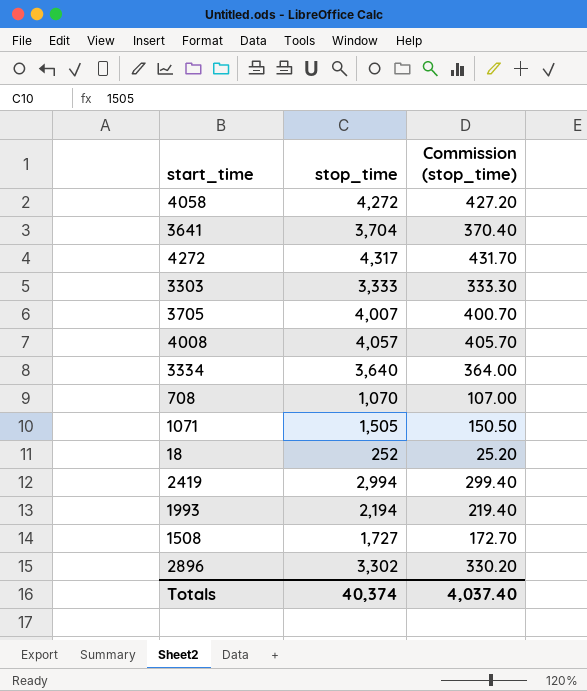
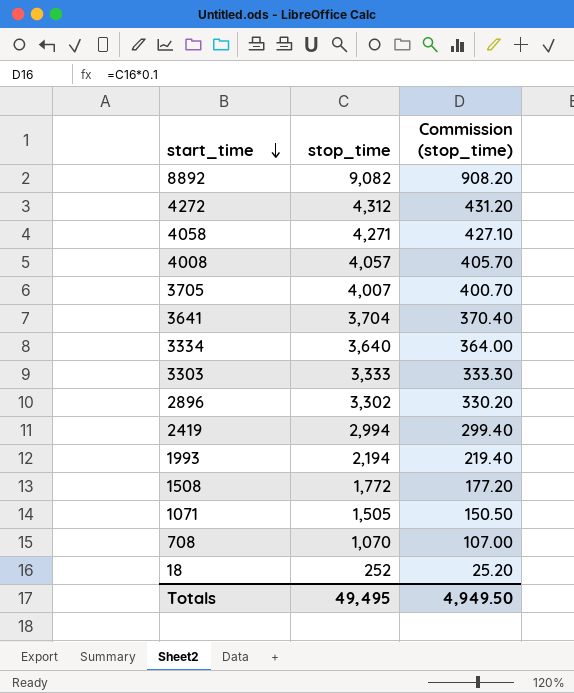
row order: none -> start_time descending
row 8892: none -> 9,082 | 908.20
4272 | stop_time: 4,317 -> 4,312
4272 | Commission (stop_time): 431.70 -> 431.20
4058 | stop_time: 4,272 -> 4,271
4058 | Commission (stop_time): 427.20 -> 427.10
1508 | stop_time: 1,727 -> 1,772
1508 | Commission (stop_time): 172.70 -> 177.20
Totals | stop_time: 40,374 -> 49,495
Totals | Commission (stop_time): 4,037.40 -> 4,949.50

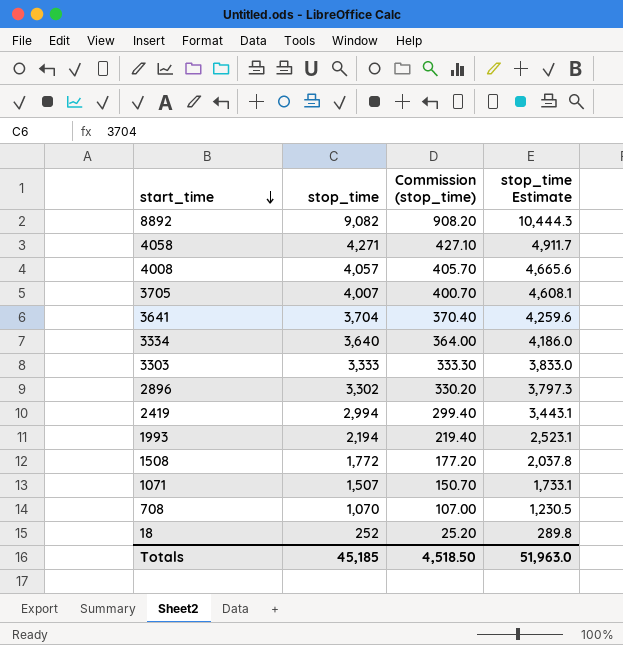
column stop_time Estimate | formula: none -> [stop_time] * 1.15
row 4272: 4,312 | 431.20 -> none
1071 | stop_time: 1,505 -> 1,507
1071 | Commission (stop_time): 150.50 -> 150.70
Totals | stop_time: 49,495 -> 45,185
Totals | Commission (stop_time): 4,949.50 -> 4,518.50

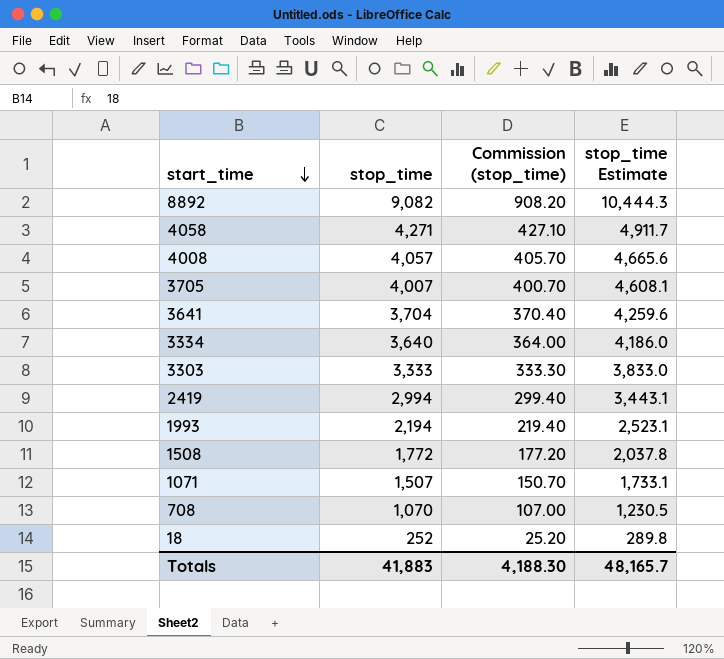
row 2896: 3,302 | 330.20 | 3,797.3 -> none
Totals | stop_time: 45,185 -> 41,883
Totals | Commission (stop_time): 4,518.50 -> 4,188.30
Totals | stop_time Estimate: 51,963.0 -> 48,165.7

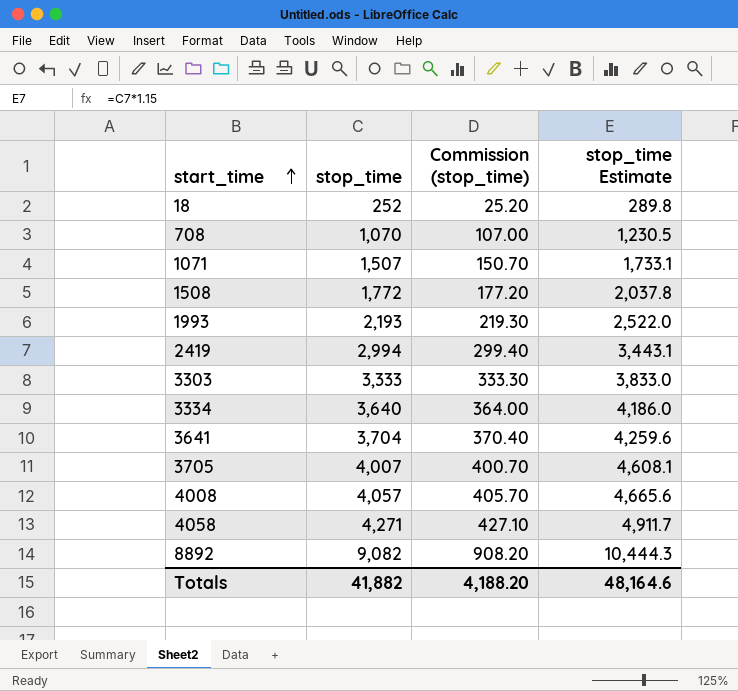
row order: start_time descending -> start_time ascending
1993 | stop_time: 2,194 -> 2,193
1993 | Commission (stop_time): 219.40 -> 219.30
1993 | stop_time Estimate: 2,523.1 -> 2,522.0
Totals | stop_time: 41,883 -> 41,882
Totals | Commission (stop_time): 4,188.30 -> 4,188.20
Totals | stop_time Estimate: 48,165.7 -> 48,164.6

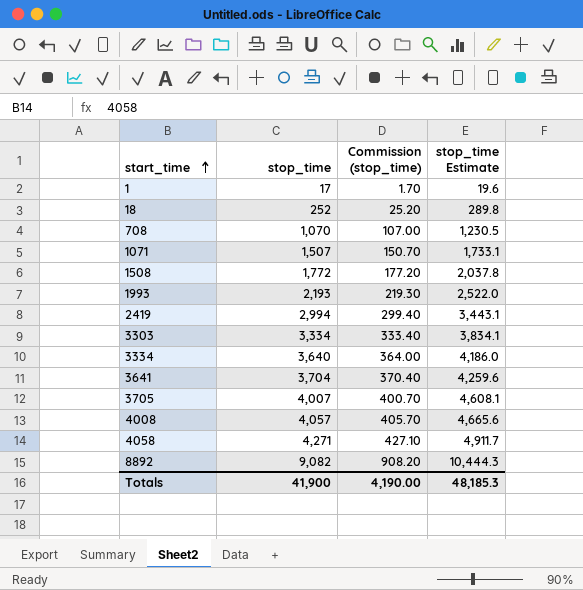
row 1: none -> 17 | 1.70 | 19.6
3303 | stop_time: 3,333 -> 3,334
3303 | Commission (stop_time): 333.30 -> 333.40
3303 | stop_time Estimate: 3,833.0 -> 3,834.1
Totals | stop_time: 41,882 -> 41,900
Totals | Commission (stop_time): 4,188.20 -> 4,190.00
Totals | stop_time Estimate: 48,164.6 -> 48,185.3

